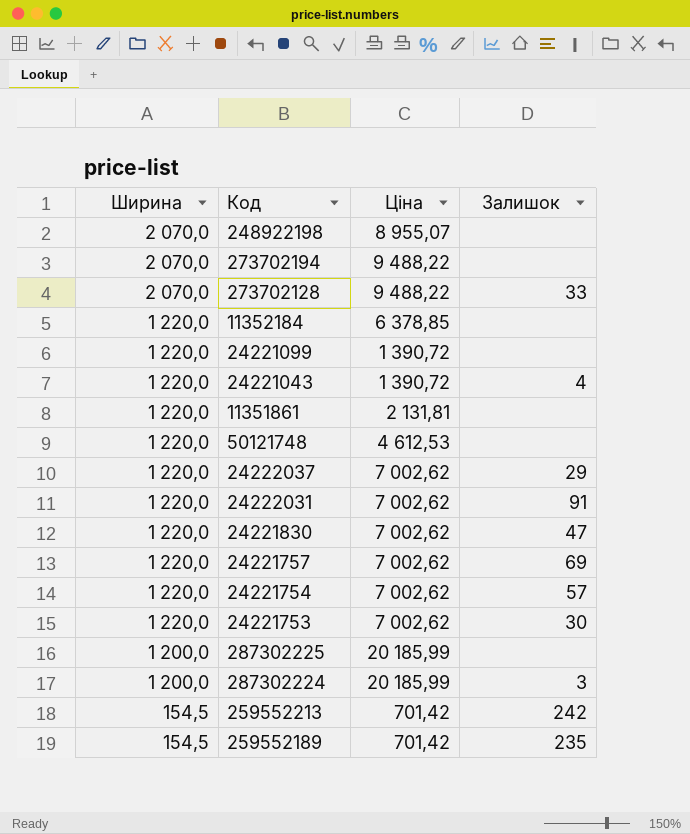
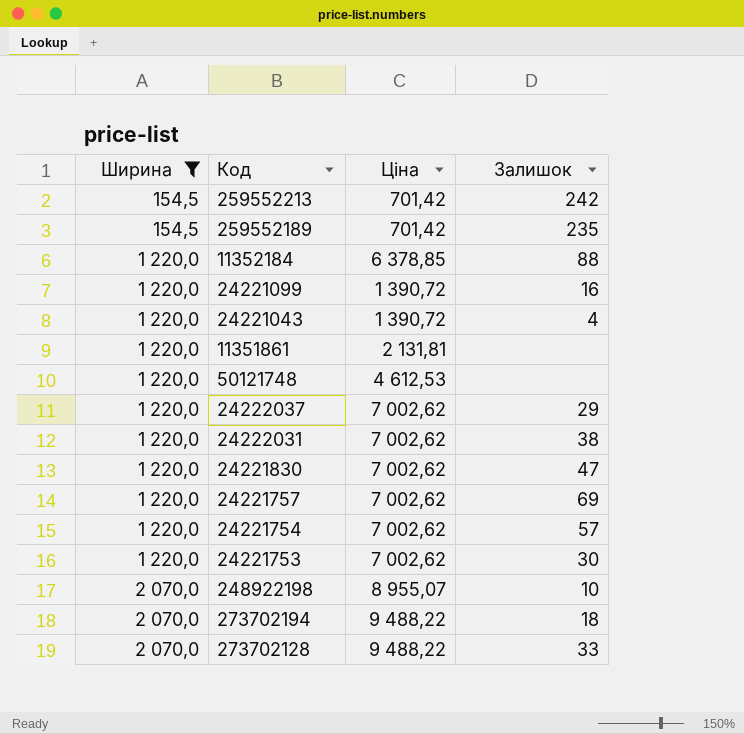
filter: none -> Ширина != 1 200,0
row order: Ширина descending -> Ширина ascending
11352184 | Залишок: none -> 88
24221099 | Залишок: none -> 16
24222031 | Залишок: 91 -> 38
248922198 | Залишок: none -> 10
273702194 | Залишок: none -> 18

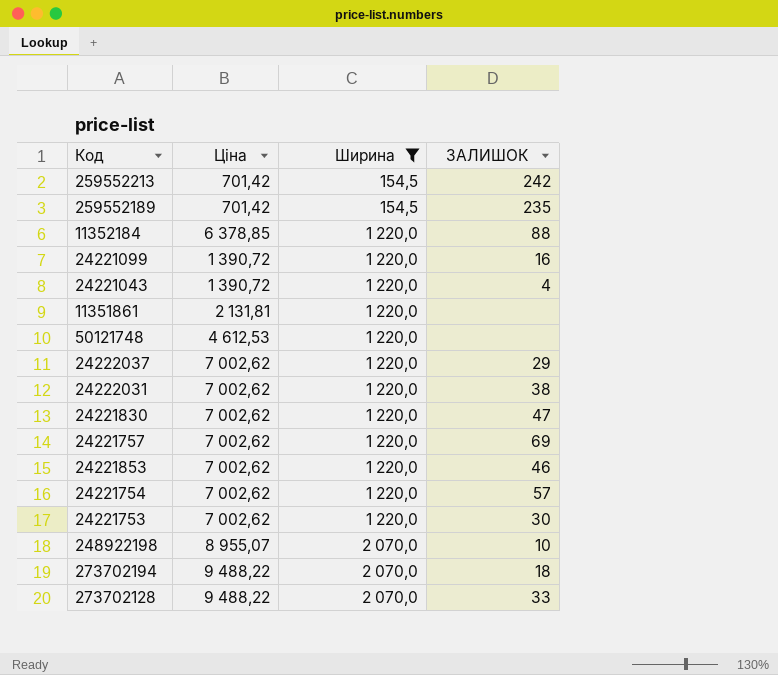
column Ширина | position: 1 -> 3
column name: Залишок -> ЗАЛИШОК
row 24221853: none -> 7 002,62 | 1 220,0 | 46

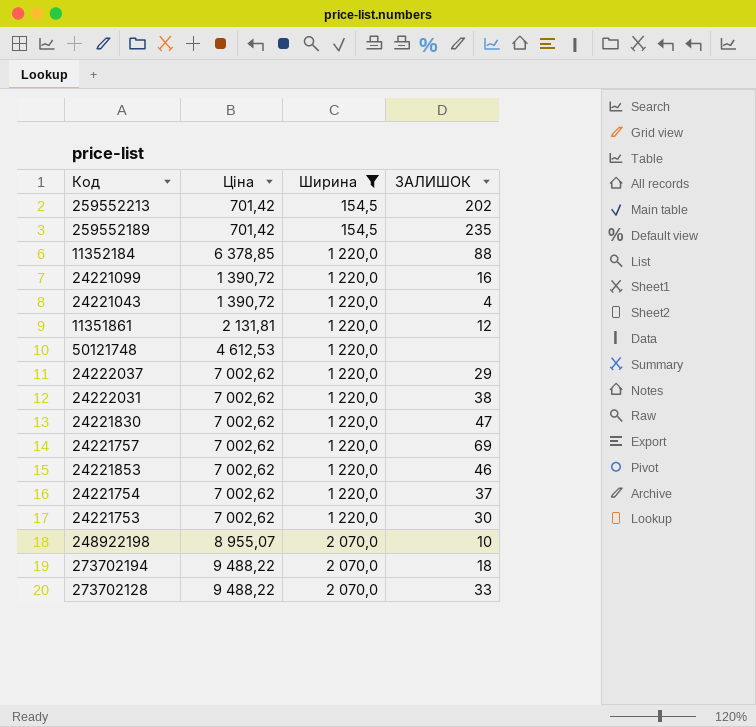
259552213 | ЗАЛИШОК: 242 -> 202
11351861 | ЗАЛИШОК: none -> 12
24221754 | ЗАЛИШОК: 57 -> 37

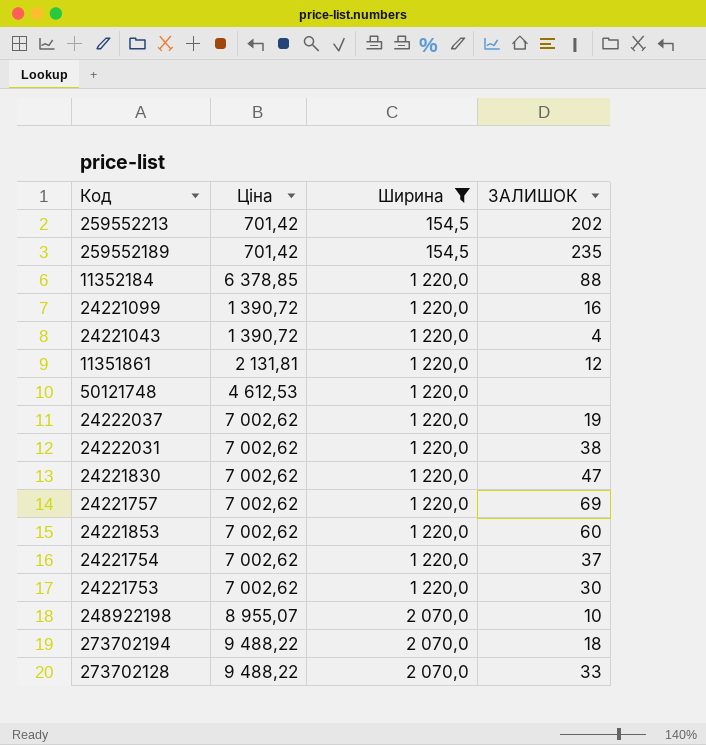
24222037 | ЗАЛИШОК: 29 -> 19
24221853 | ЗАЛИШОК: 46 -> 60

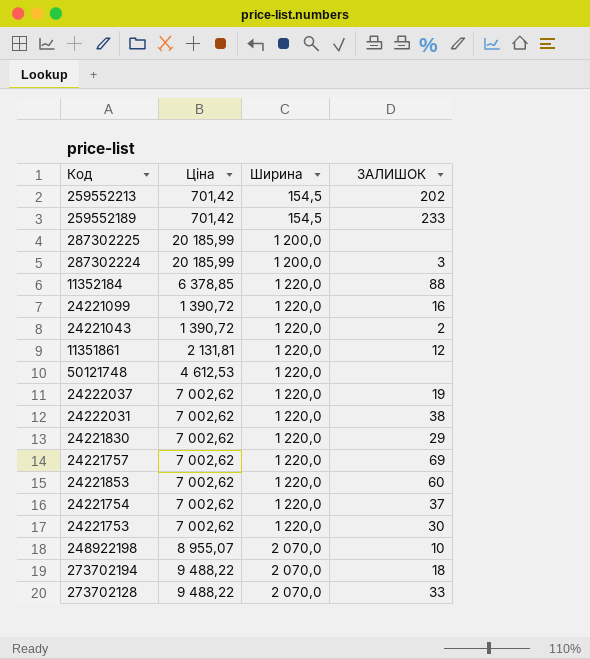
filter: Ширина != 1 200,0 -> none
259552189 | ЗАЛИШОК: 235 -> 233
24221043 | ЗАЛИШОК: 4 -> 2
24221830 | ЗАЛИШОК: 47 -> 29

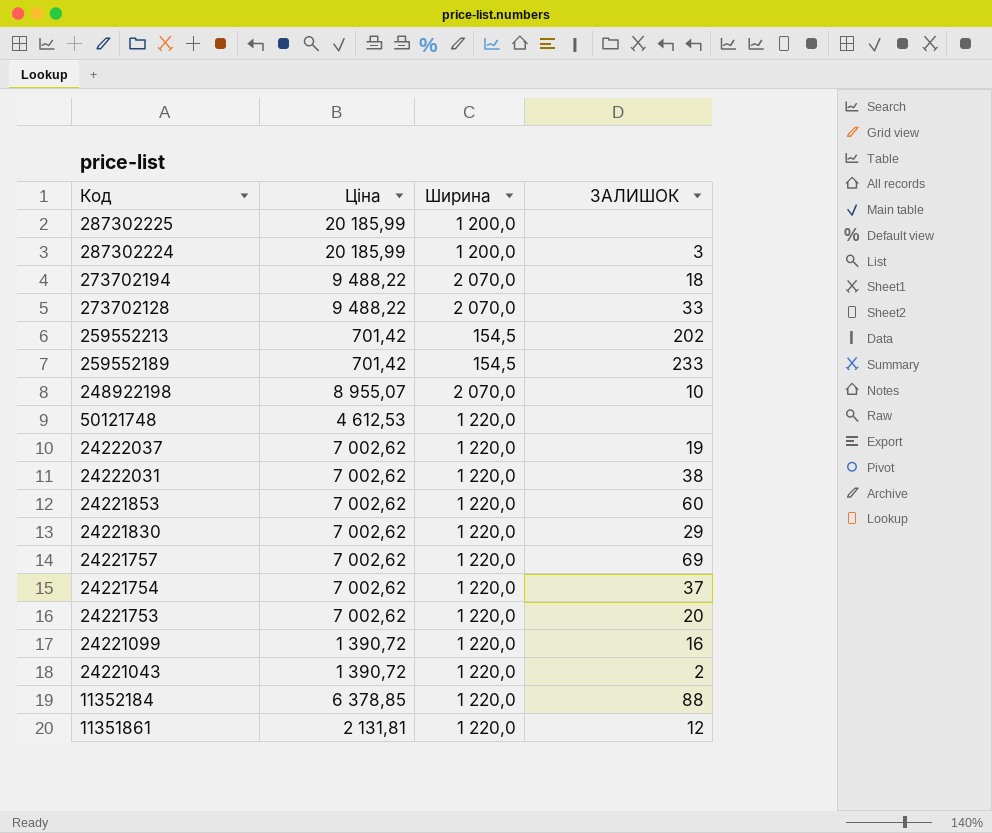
row order: Ширина ascending -> Код descending
24221753 | ЗАЛИШОК: 30 -> 20

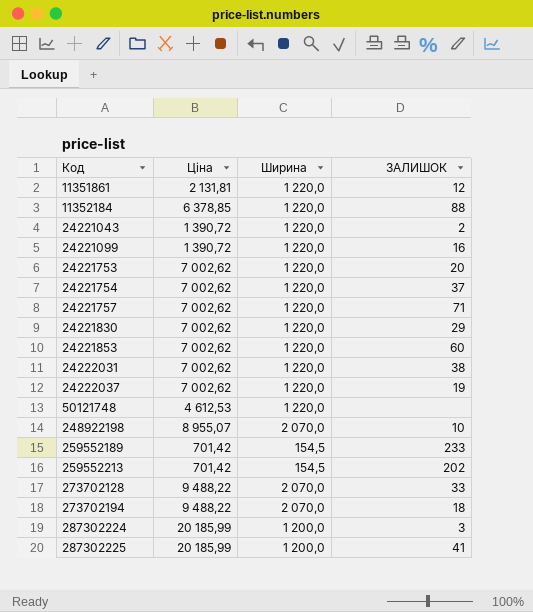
row order: Код descending -> Код ascending
24221757 | ЗАЛИШОК: 69 -> 71
287302225 | ЗАЛИШОК: none -> 41

